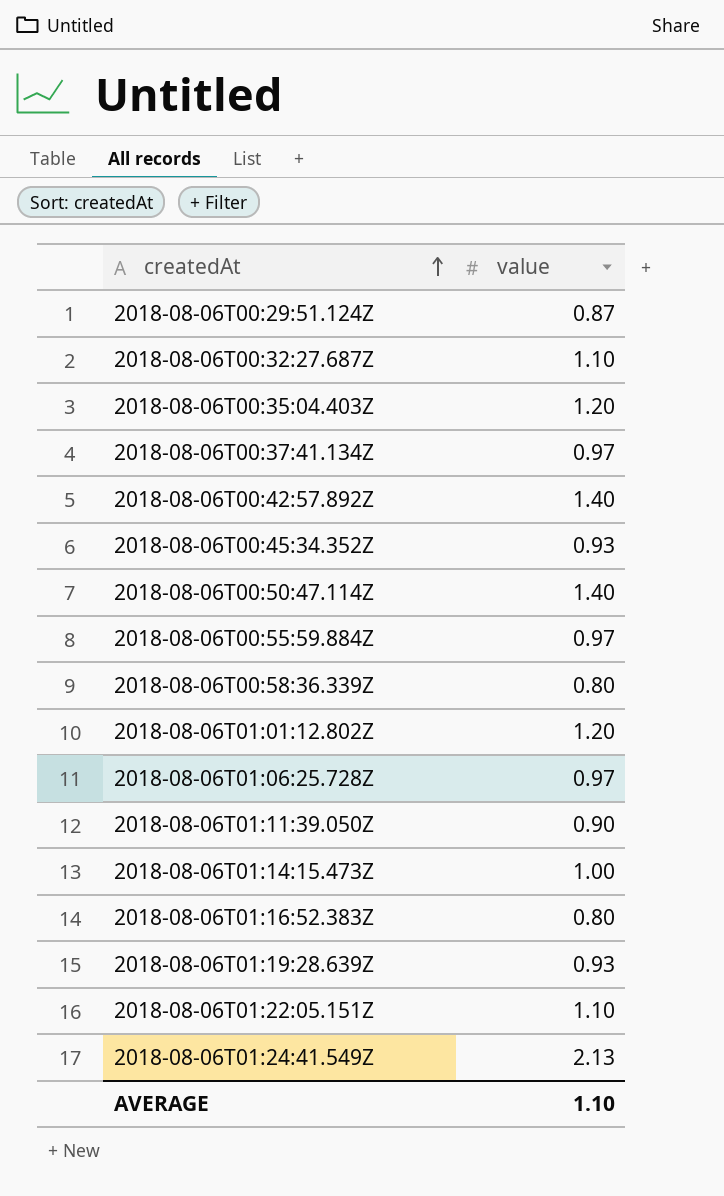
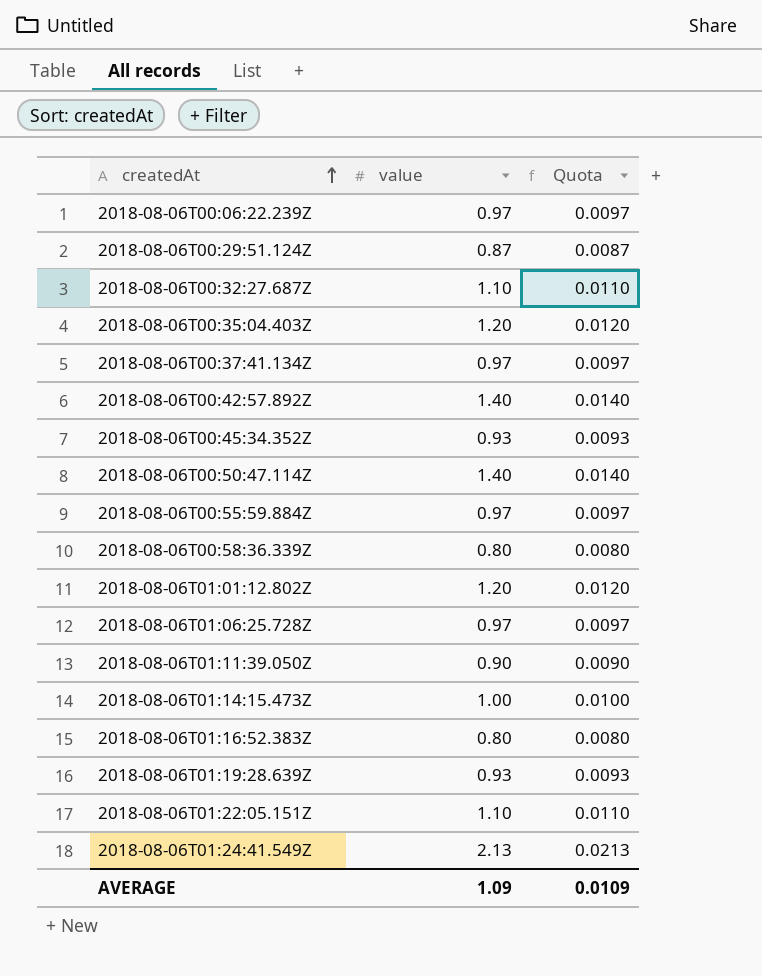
column Quota | formula: none -> [value] * 0.01
row 2018-08-06T00:06:22.239Z: none -> 0.97 | 0.0097
AVERAGE | value: 1.10 -> 1.09

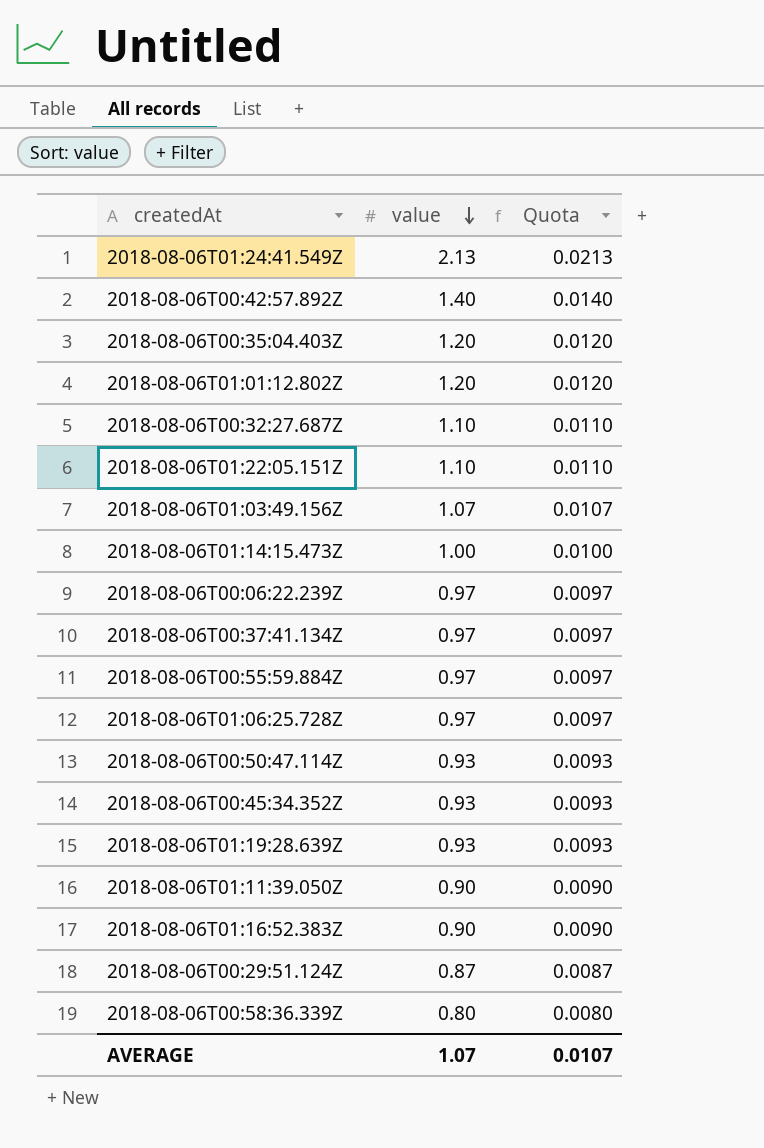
row order: createdAt ascending -> value descending
row 2018-08-06T01:03:49.156Z: none -> 1.07 | 0.0107
2018-08-06T00:50:47.114Z | value: 1.40 -> 0.93
2018-08-06T00:50:47.114Z | Quota: 0.0140 -> 0.0093
2018-08-06T01:16:52.383Z | value: 0.80 -> 0.90
2018-08-06T01:16:52.383Z | Quota: 0.0080 -> 0.0090
AVERAGE | value: 1.09 -> 1.07
AVERAGE | Quota: 0.0109 -> 0.0107

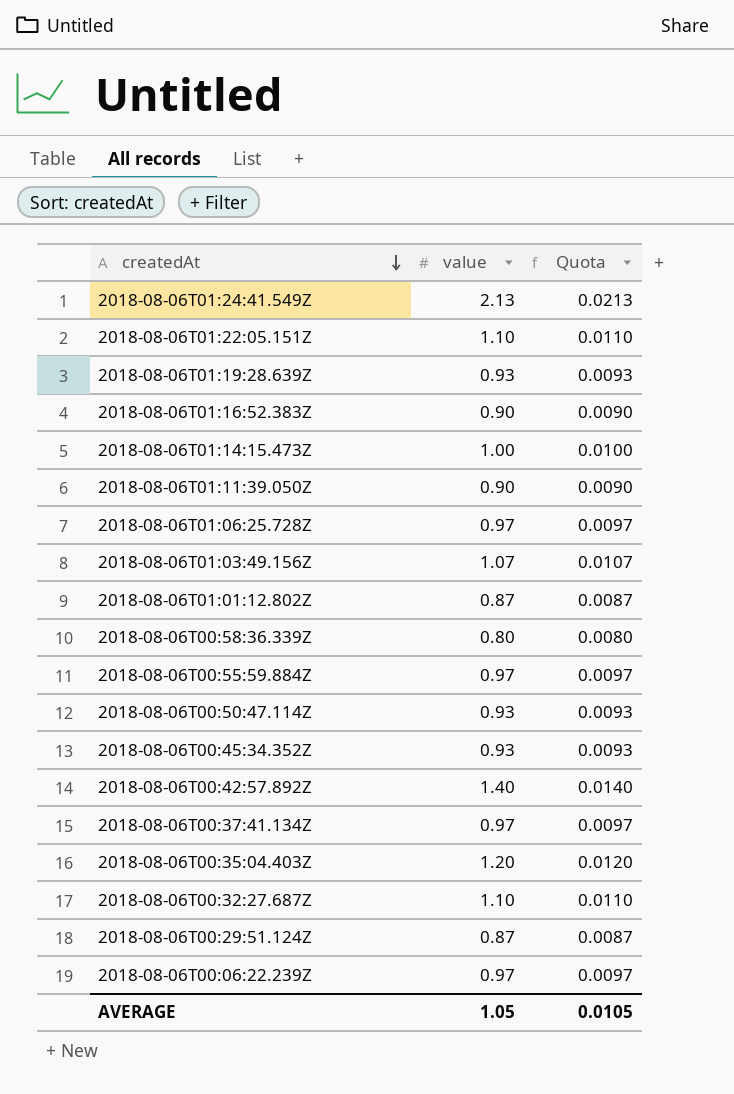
row order: value descending -> createdAt descending
2018-08-06T01:01:12.802Z | value: 1.20 -> 0.87
2018-08-06T01:01:12.802Z | Quota: 0.0120 -> 0.0087
AVERAGE | value: 1.07 -> 1.05
AVERAGE | Quota: 0.0107 -> 0.0105

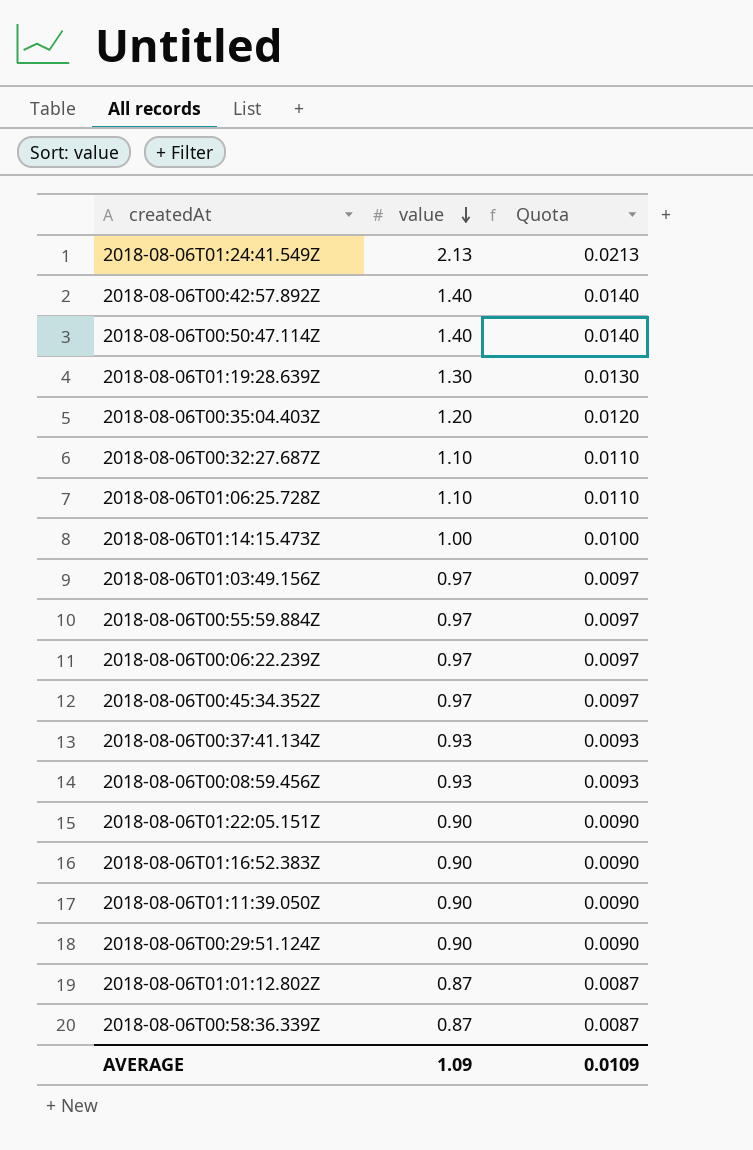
row order: createdAt descending -> value descending
2018-08-06T00:50:47.114Z | value: 0.93 -> 1.40
2018-08-06T00:50:47.114Z | Quota: 0.0093 -> 0.0140
2018-08-06T01:19:28.639Z | value: 0.93 -> 1.30
2018-08-06T01:19:28.639Z | Quota: 0.0093 -> 0.0130
2018-08-06T01:06:25.728Z | value: 0.97 -> 1.10
2018-08-06T01:06:25.728Z | Quota: 0.0097 -> 0.0110
2018-08-06T01:03:49.156Z | value: 1.07 -> 0.97
2018-08-06T01:03:49.156Z | Quota: 0.0107 -> 0.0097
2018-08-06T00:45:34.352Z | value: 0.93 -> 0.97
2018-08-06T00:45:34.352Z | Quota: 0.0093 -> 0.0097
2018-08-06T00:37:41.134Z | value: 0.97 -> 0.93
2018-08-06T00:37:41.134Z | Quota: 0.0097 -> 0.0093
row 2018-08-06T00:08:59.456Z: none -> 0.93 | 0.0093
2018-08-06T01:22:05.151Z | value: 1.10 -> 0.90
2018-08-06T01:22:05.151Z | Quota: 0.0110 -> 0.0090
2018-08-06T00:29:51.124Z | value: 0.87 -> 0.90
2018-08-06T00:29:51.124Z | Quota: 0.0087 -> 0.0090
2018-08-06T00:58:36.339Z | value: 0.80 -> 0.87
2018-08-06T00:58:36.339Z | Quota: 0.0080 -> 0.0087
AVERAGE | value: 1.05 -> 1.09
AVERAGE | Quota: 0.0105 -> 0.0109

